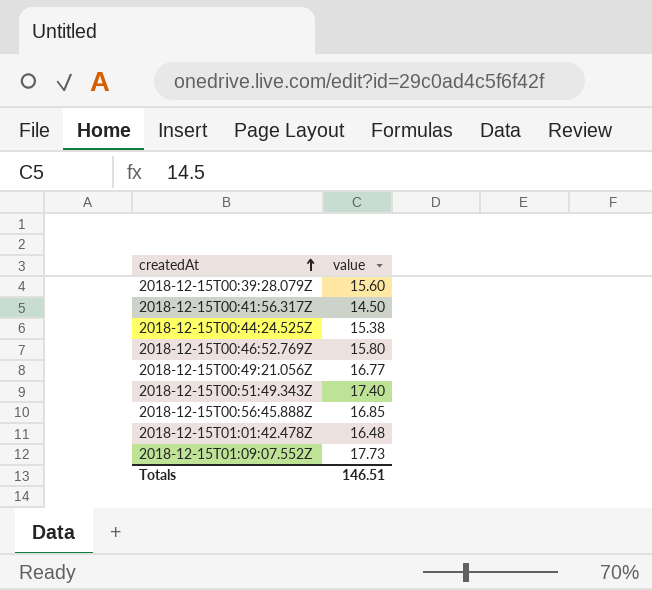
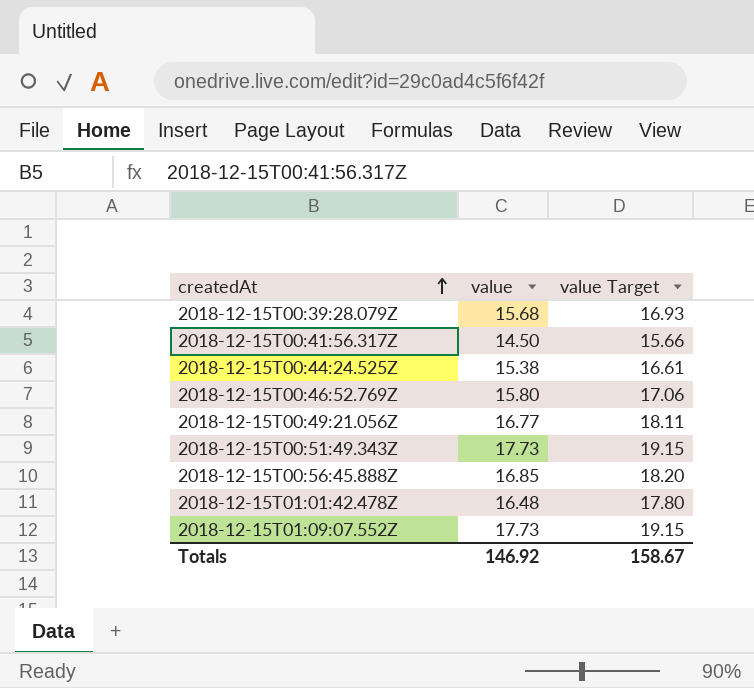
column value Target | formula: none -> [value] * 1.08
2018-12-15T00:39:28.079Z | value: 15.60 -> 15.68
2018-12-15T00:51:49.343Z | value: 17.40 -> 17.73
Totals | value: 146.51 -> 146.92

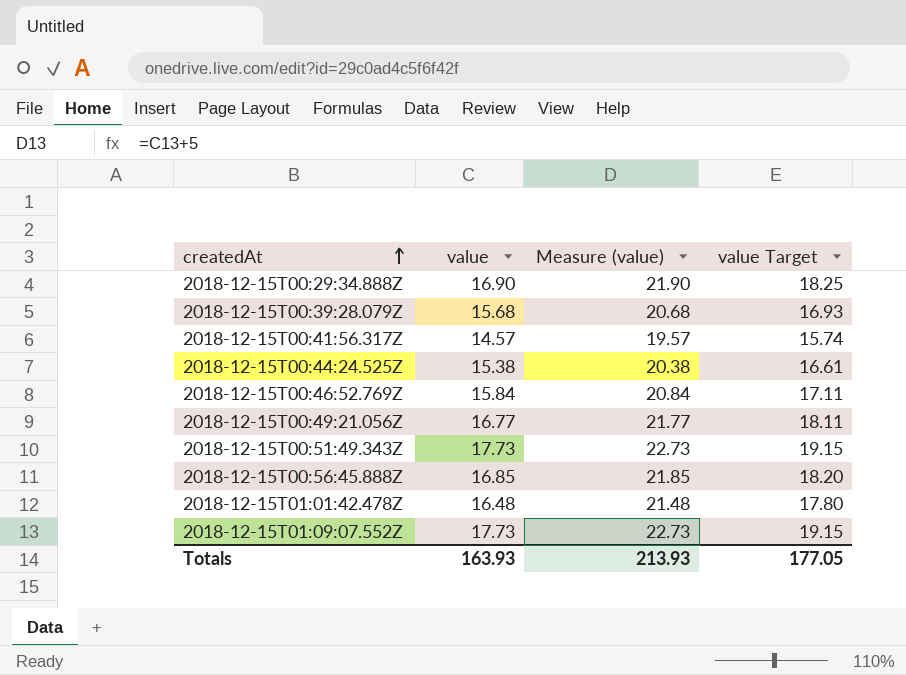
column Measure (value) | formula: none -> [value] + 5
row 2018-12-15T00:29:34.888Z: none -> 16.90 | 21.90 | 18.25
2018-12-15T00:41:56.317Z | value: 14.50 -> 14.57
2018-12-15T00:41:56.317Z | value Target: 15.66 -> 15.74
2018-12-15T00:46:52.769Z | value: 15.80 -> 15.84
2018-12-15T00:46:52.769Z | value Target: 17.06 -> 17.11
Totals | value: 146.92 -> 163.93
Totals | value Target: 158.67 -> 177.05

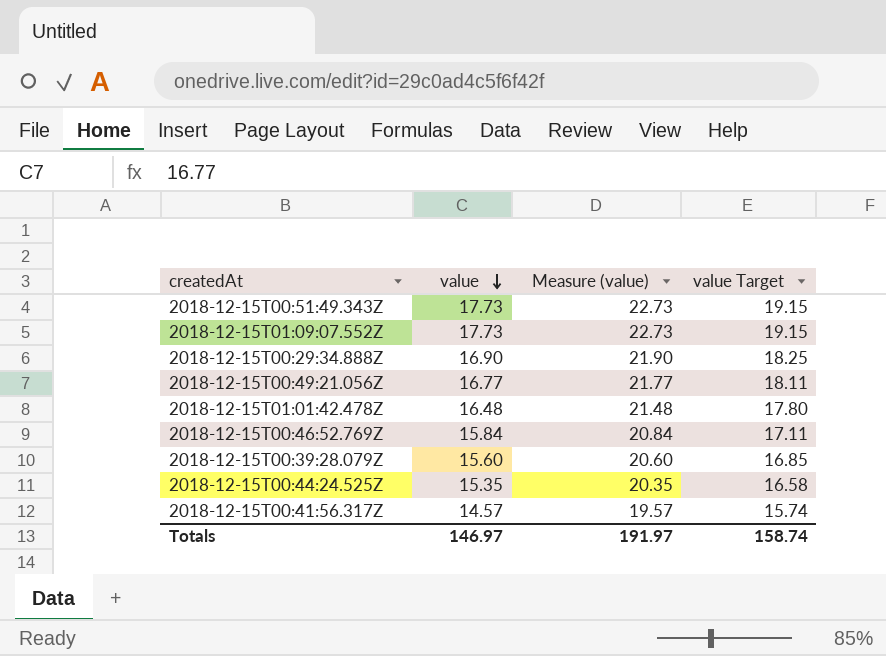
row order: createdAt ascending -> value descending
row 2018-12-15T00:56:45.888Z: 16.85 | 21.85 | 18.20 -> none
2018-12-15T00:39:28.079Z | value: 15.68 -> 15.60
2018-12-15T00:39:28.079Z | Measure (value): 20.68 -> 20.60
2018-12-15T00:39:28.079Z | value Target: 16.93 -> 16.85
2018-12-15T00:44:24.525Z | value: 15.38 -> 15.35
2018-12-15T00:44:24.525Z | Measure (value): 20.38 -> 20.35
2018-12-15T00:44:24.525Z | value Target: 16.61 -> 16.58
Totals | value: 163.93 -> 146.97
Totals | Measure (value): 213.93 -> 191.97
Totals | value Target: 177.05 -> 158.74

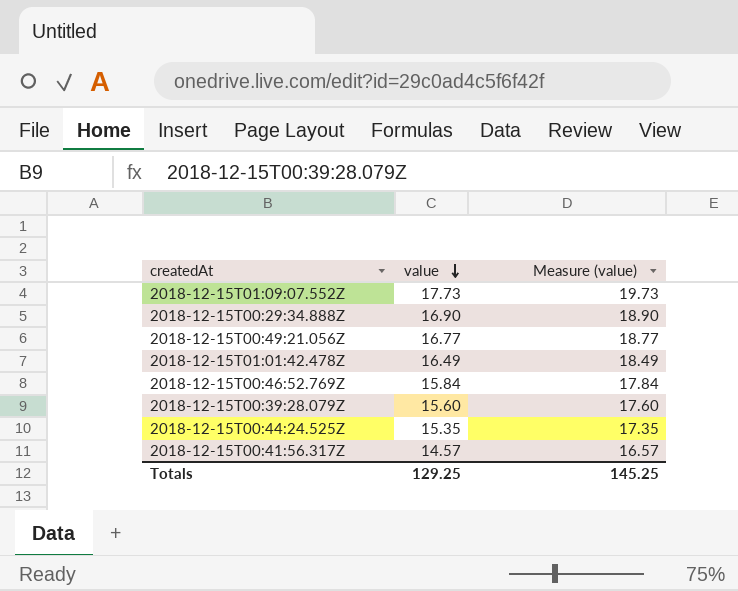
column value Target | formula: [value] * 1.08 -> none
column Measure (value) | formula: [value] + 5 -> [value] + 2
row 2018-12-15T00:51:49.343Z: 17.73 | 22.73 | 19.15 -> none
2018-12-15T01:01:42.478Z | value: 16.48 -> 16.49
Totals | value: 146.97 -> 129.25
Totals | Measure (value): 191.97 -> 145.25

